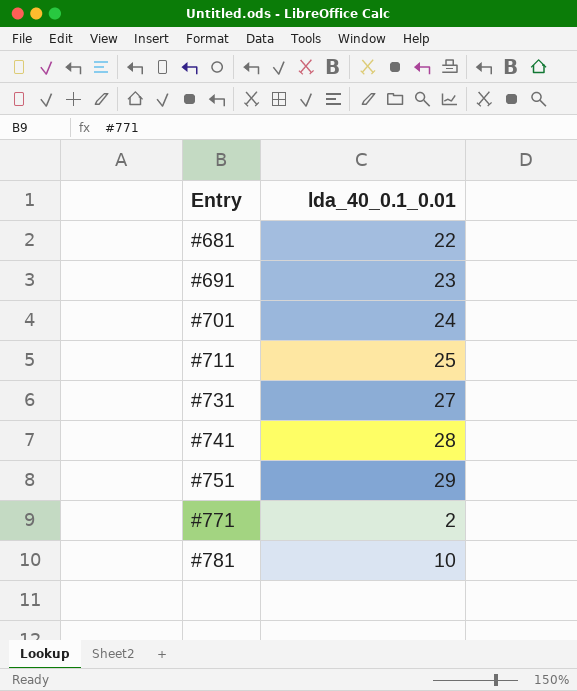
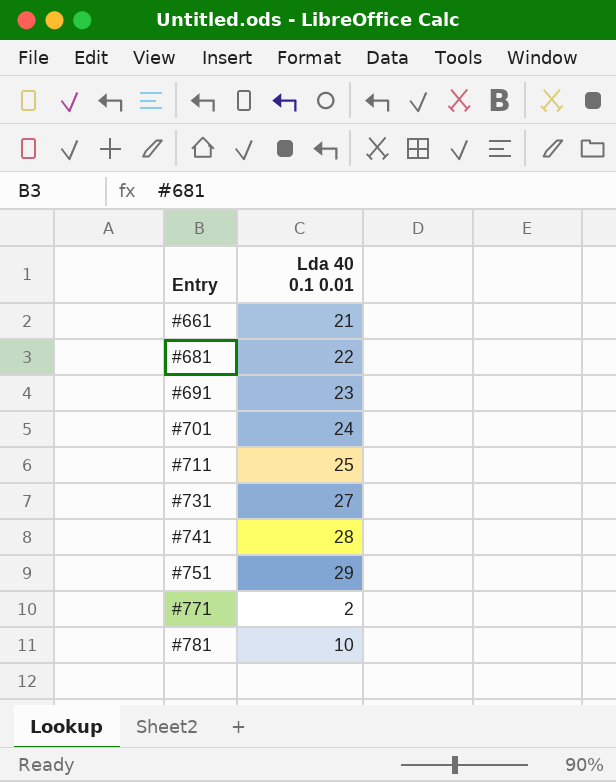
column name: lda_40_0.1_0.01 -> Lda 40 0.1 0.01
row #661: none -> 21

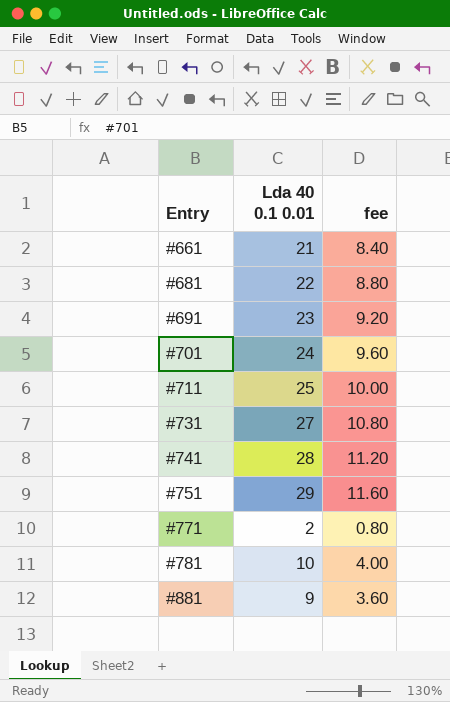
column fee | formula: none -> [Lda 40 0.1 0.01] * 0.4
row #881: none -> 9 | 3.60

